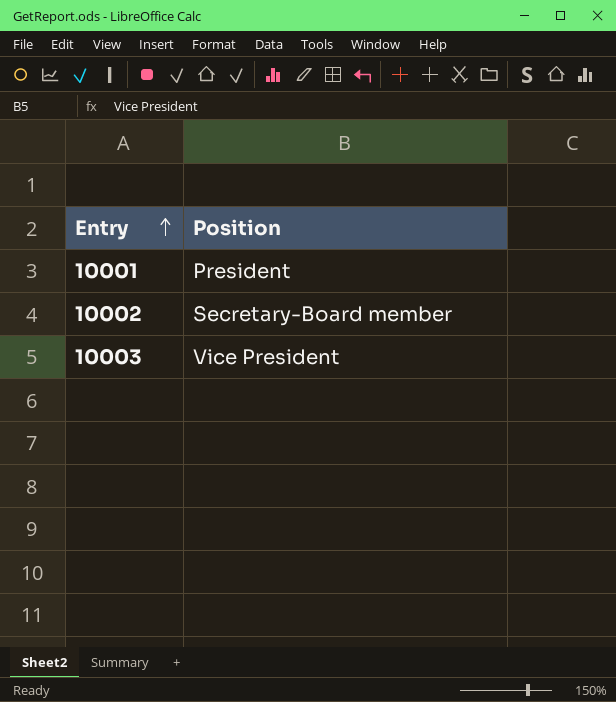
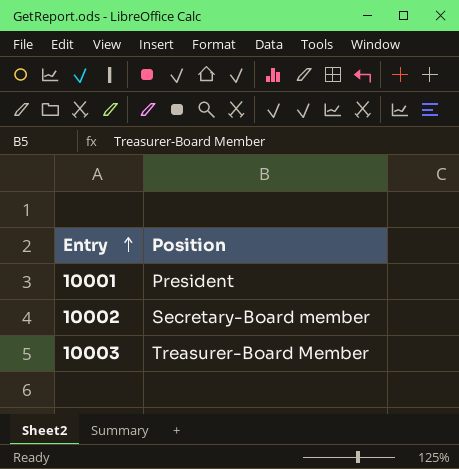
10003 | Position: Vice President -> Treasurer-Board Member

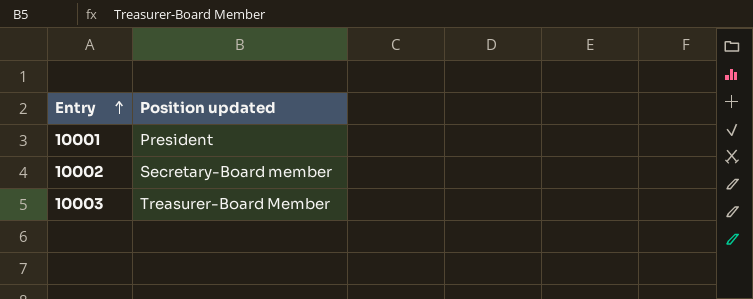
column name: Position -> Position updated

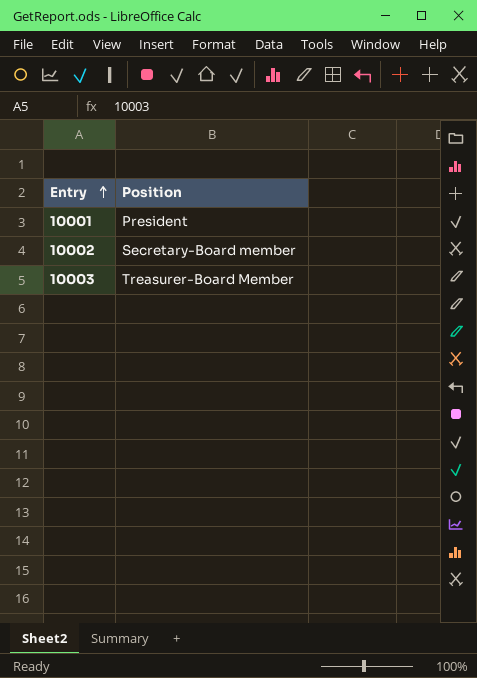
column name: Position updated -> Position

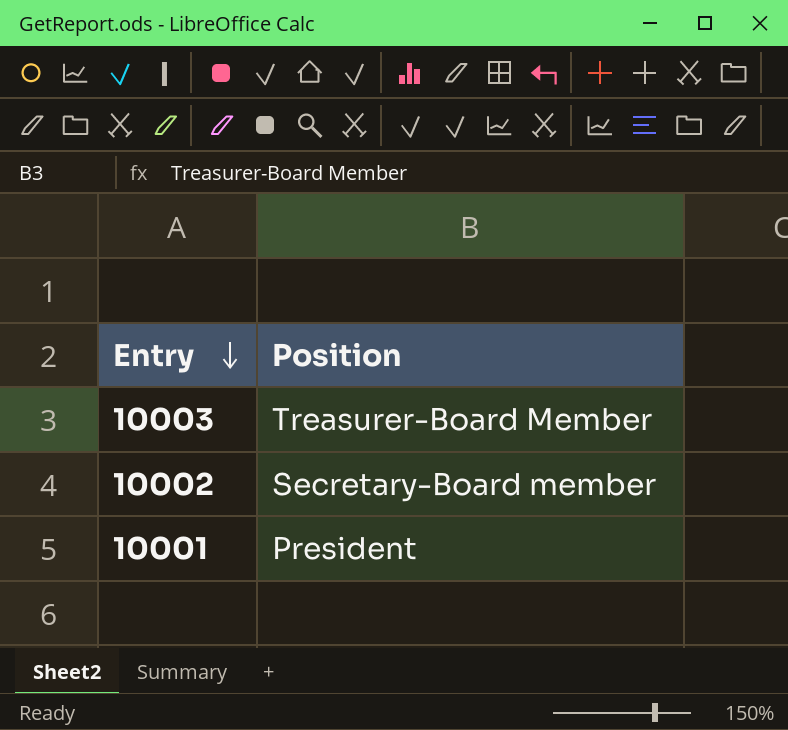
row order: Entry ascending -> Entry descending

